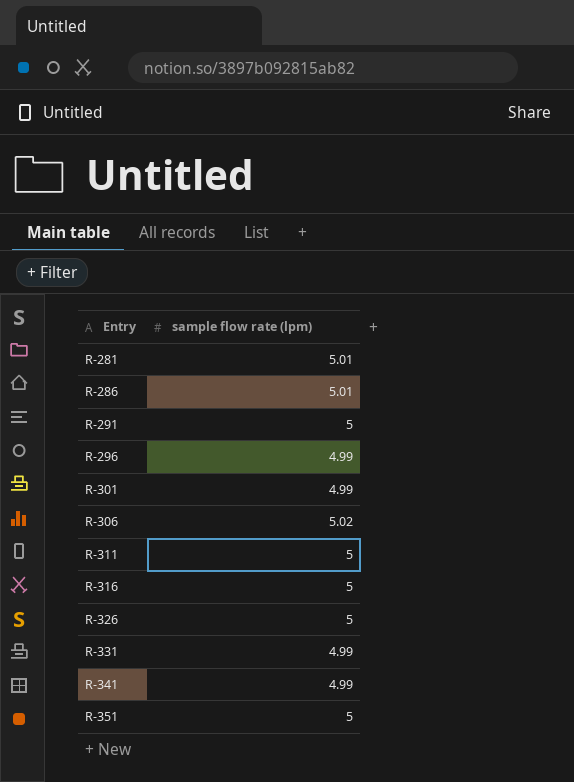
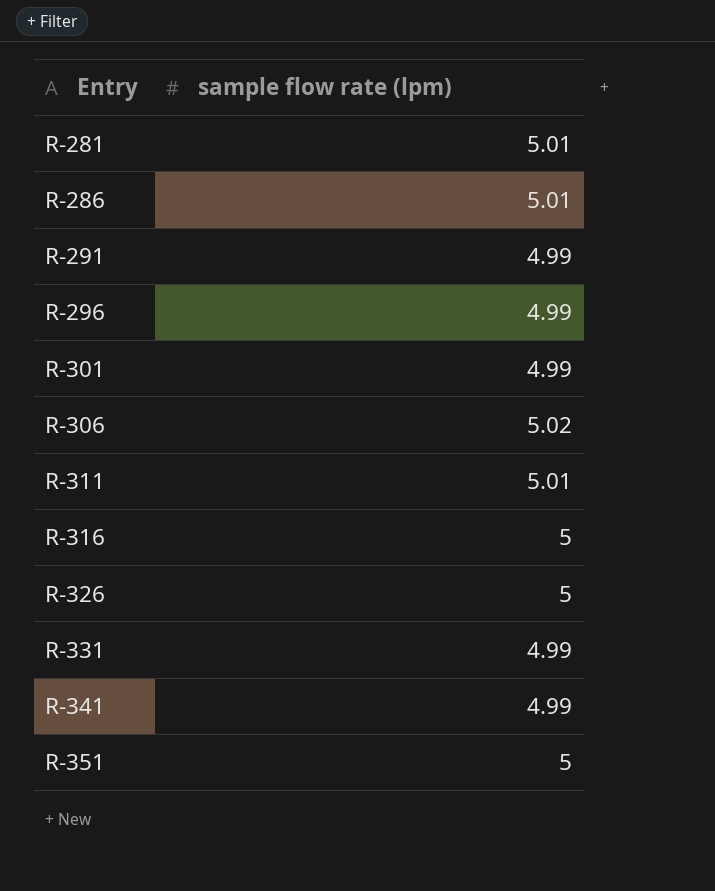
R-291 | sample flow rate (lpm): 5 -> 4.99
R-311 | sample flow rate (lpm): 5 -> 5.01

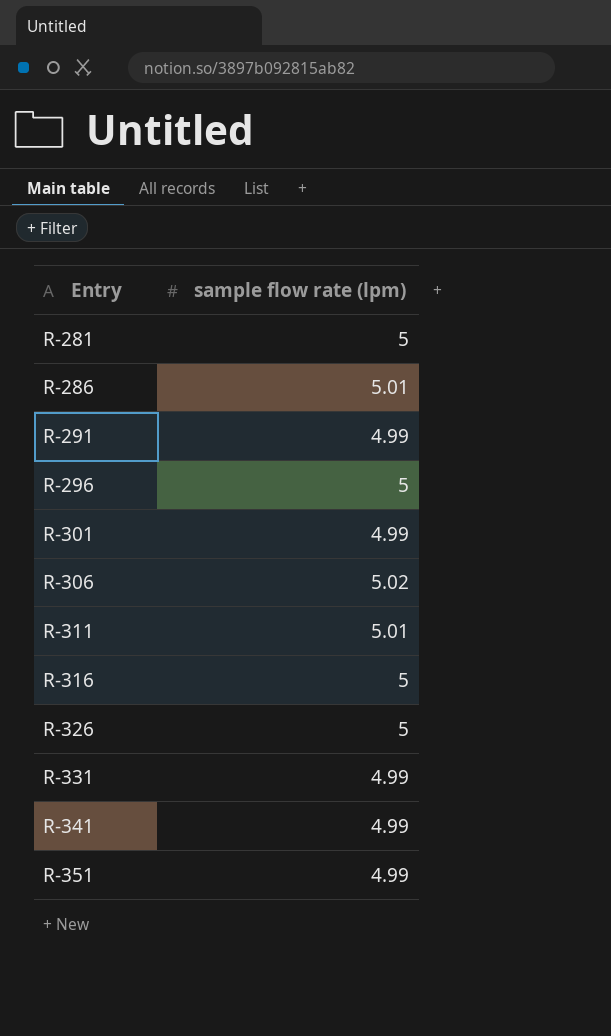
R-281 | sample flow rate (lpm): 5.01 -> 5
R-296 | sample flow rate (lpm): 4.99 -> 5
R-351 | sample flow rate (lpm): 5 -> 4.99

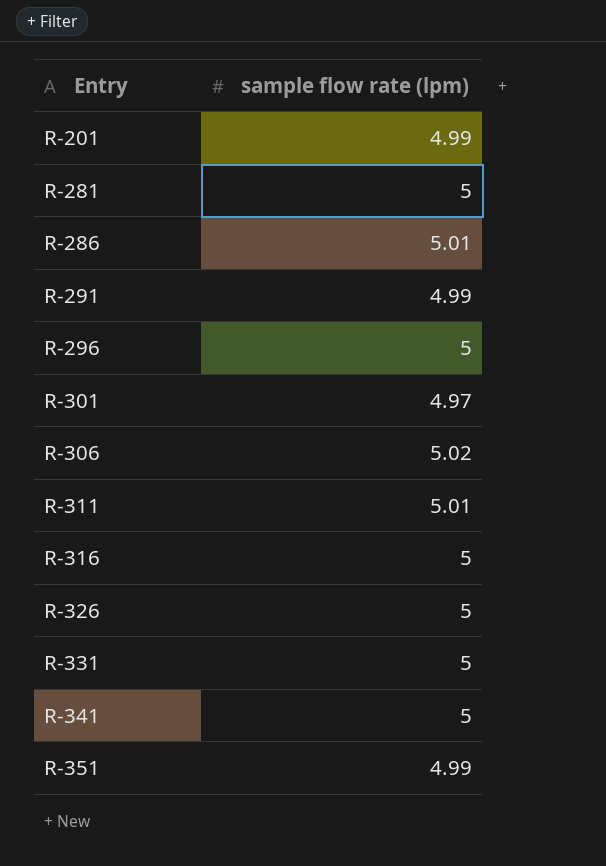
row R-201: none -> 4.99
R-301 | sample flow rate (lpm): 4.99 -> 4.97
R-331 | sample flow rate (lpm): 4.99 -> 5
R-341 | sample flow rate (lpm): 4.99 -> 5

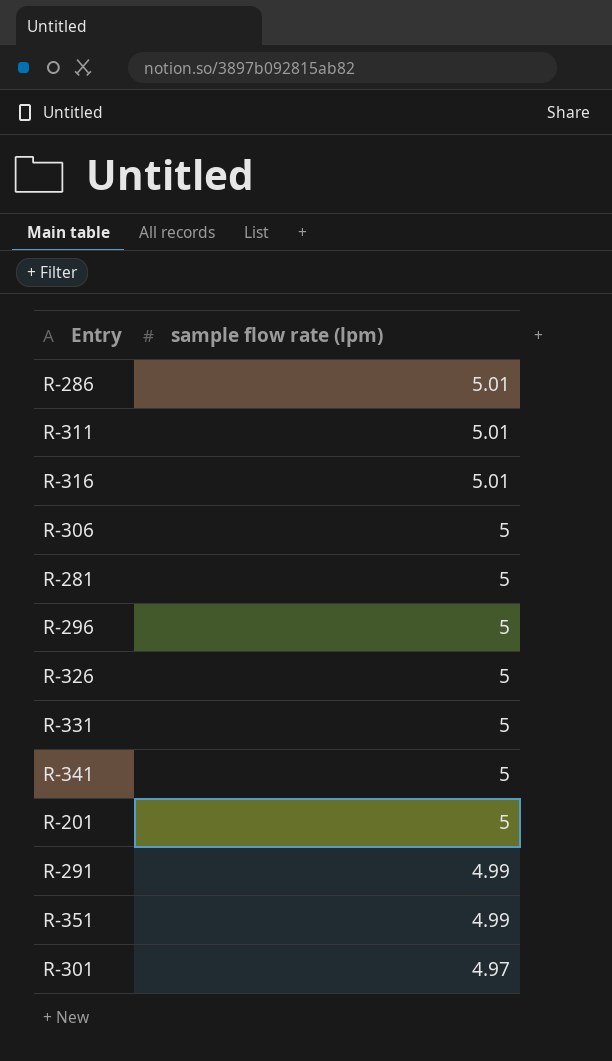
row order: Entry ascending -> sample flow rate (lpm) descending
R-316 | sample flow rate (lpm): 5 -> 5.01
R-306 | sample flow rate (lpm): 5.02 -> 5
R-201 | sample flow rate (lpm): 4.99 -> 5

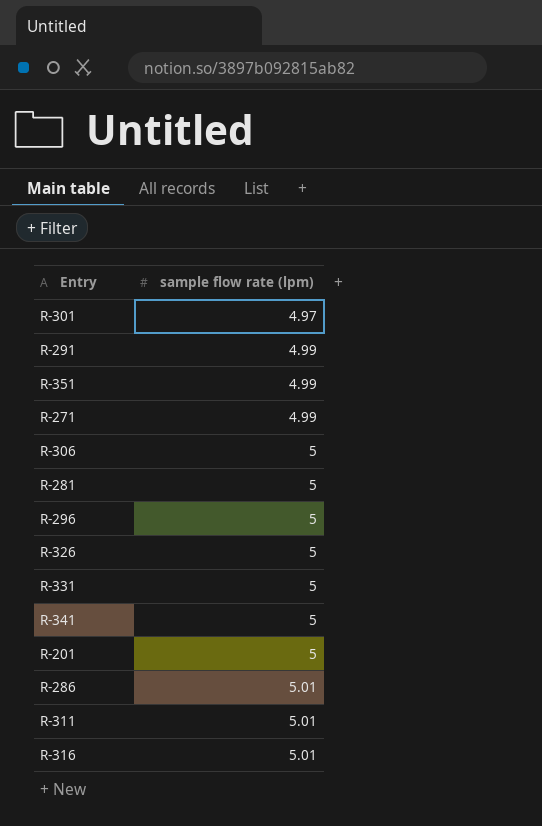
row order: sample flow rate (lpm) descending -> sample flow rate (lpm) ascending
row R-271: none -> 4.99

